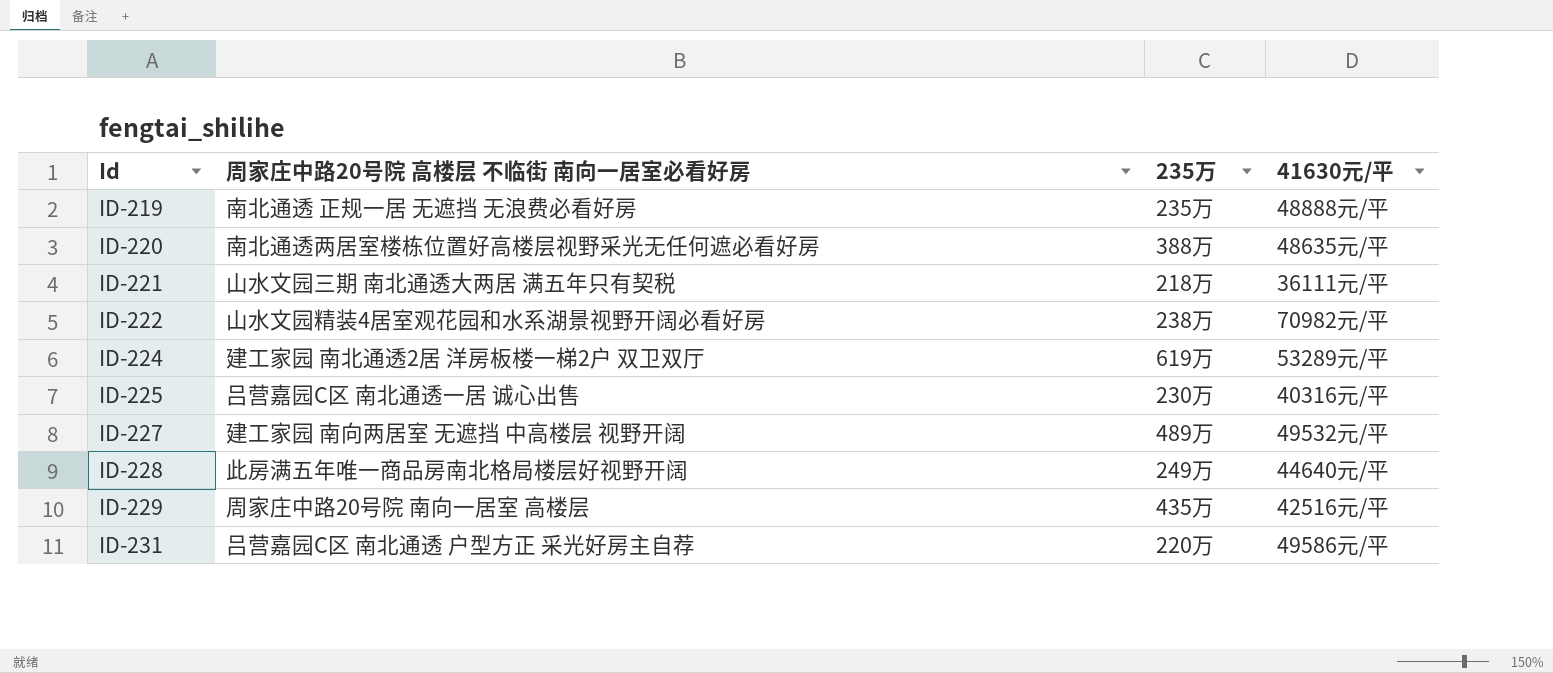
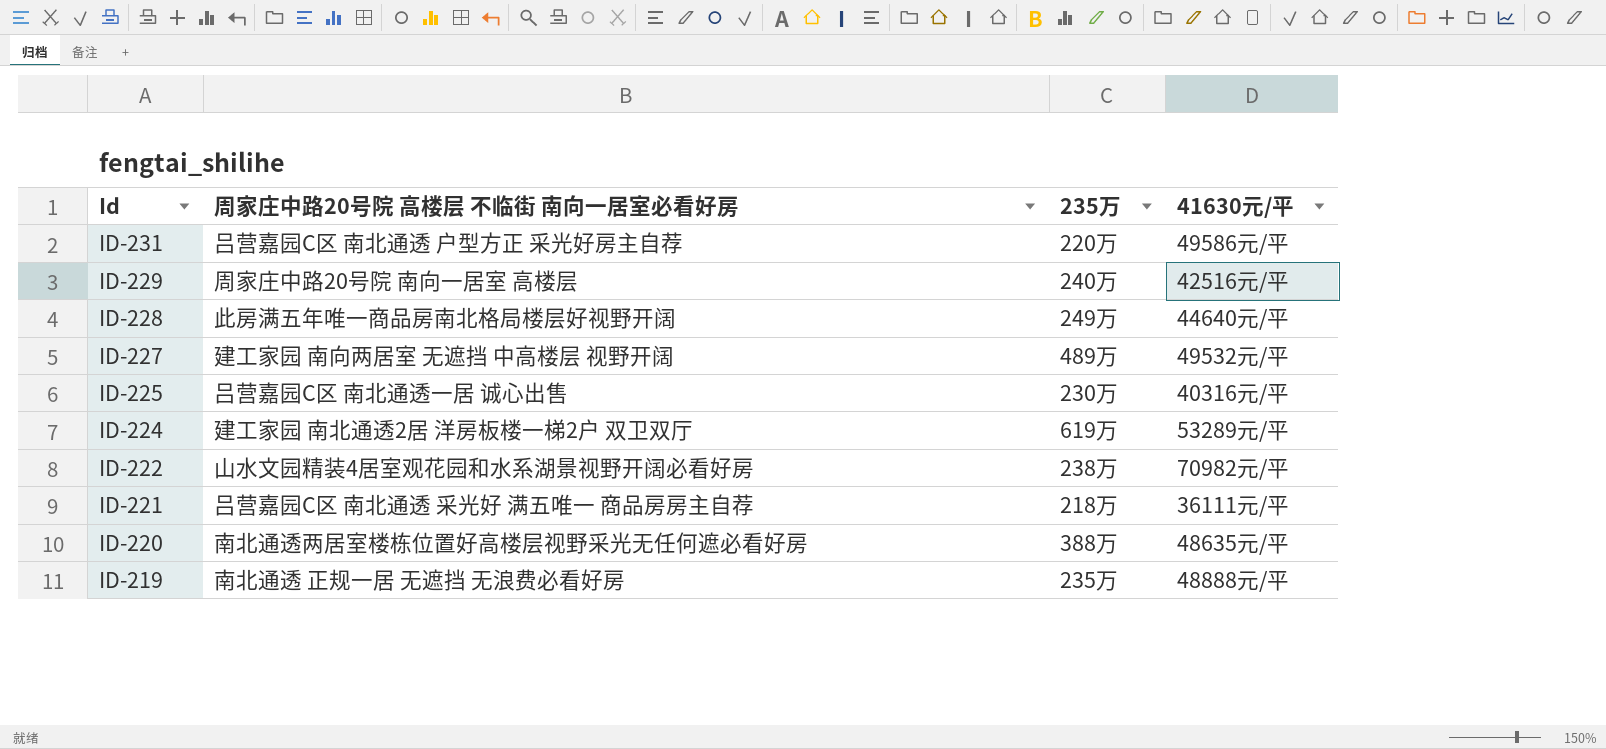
row order: Id ascending -> Id descending
ID-229 | 235万: 435万 -> 240万
ID-221 | 周家庄中路20号院 高楼层 不临街 南向一居室必看好房: 山水文园三期 南北通透大两居 满五年只有契税 -> 吕营嘉园C区 南北通透 采光好 满五唯一 商品房房主自荐

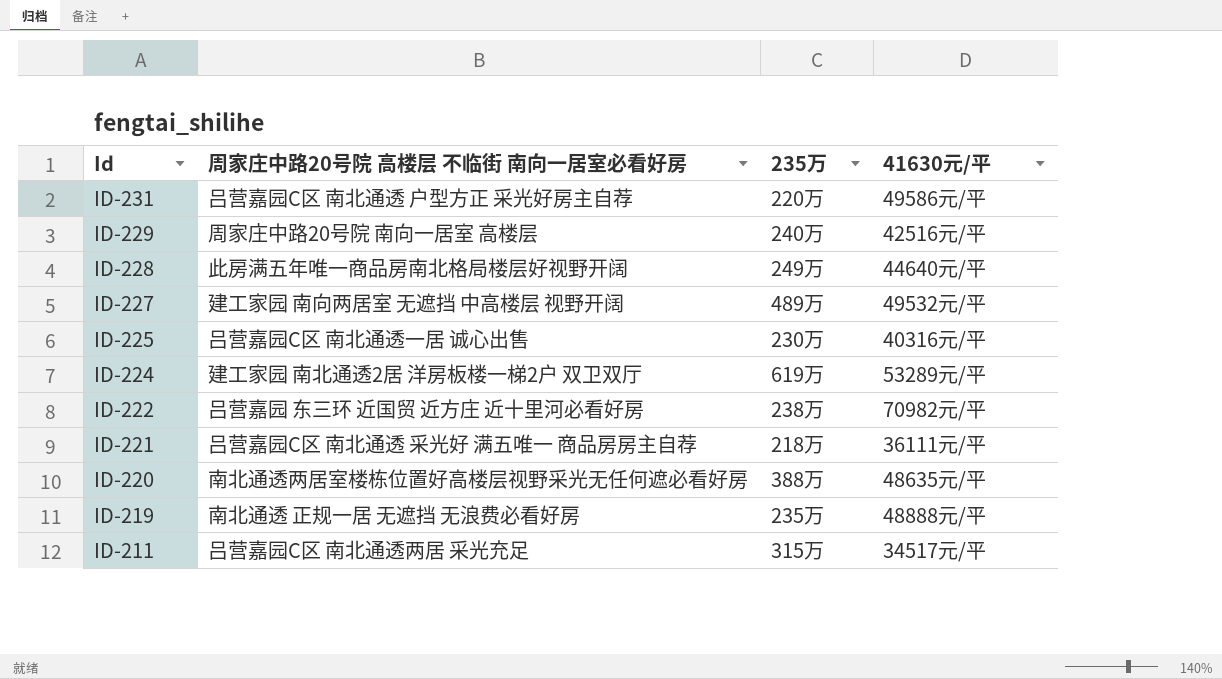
ID-222 | 周家庄中路20号院 高楼层 不临街 南向一居室必看好房: 山水文园精装4居室观花园和水系湖景视野开阔必看好房 -> 吕营嘉园 东三环 近国贸 近方庄 近十里河必看好房
row ID-211: none -> 吕营嘉园C区 南北通透两居 采光充足 | 315万 | 34517元/平

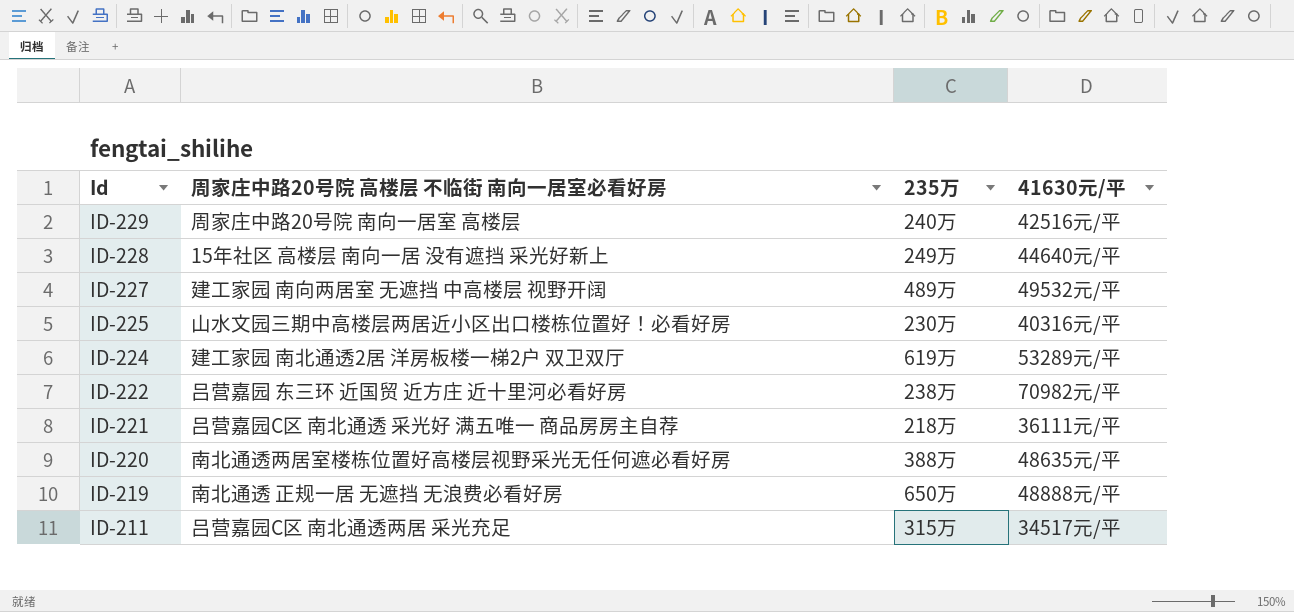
row ID-231: 吕营嘉园C区 南北通透 户型方正 采光好房主自荐 | 220万 | 49586元/平 -> none
ID-228 | 周家庄中路20号院 高楼层 不临街 南向一居室必看好房: 此房满五年唯一商品房南北格局楼层好视野开阔 -> 15年社区 高楼层 南向一居 没有遮挡 采光好新上
ID-225 | 周家庄中路20号院 高楼层 不临街 南向一居室必看好房: 吕营嘉园C区 南北通透一居 诚心出售 -> 山水文园三期中高楼层两居近小区出口楼栋位置好！必看好房
ID-219 | 235万: 235万 -> 650万

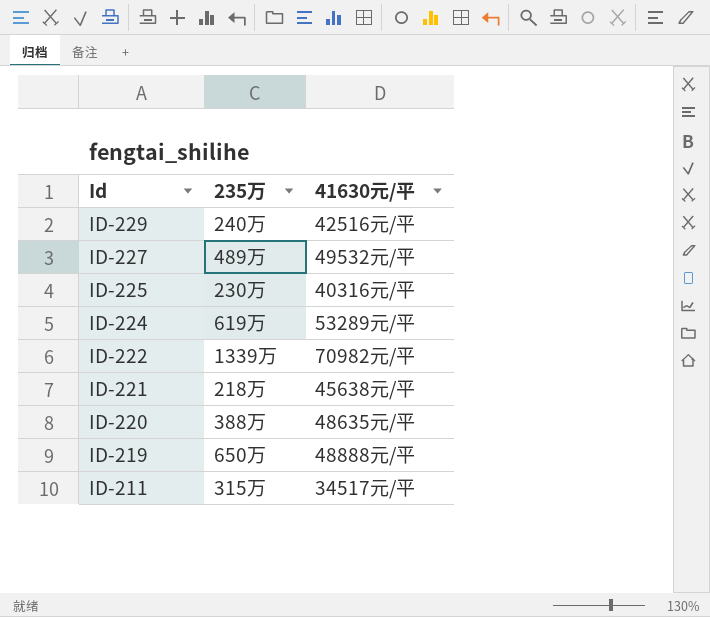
column 周家庄中路20号院 高楼层 不临街 南向一居室必看好房 | position: 2 -> none
row ID-228: 15年社区 高楼层 南向一居 没有遮挡 采光好新上 | 249万 | 44640元/平 -> none
ID-222 | 235万: 238万 -> 1339万
ID-221 | 41630元/平: 36111元/平 -> 45638元/平

